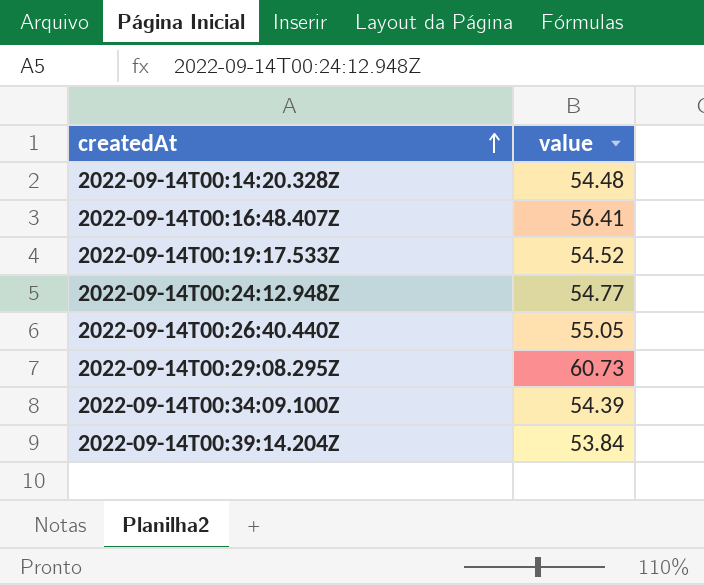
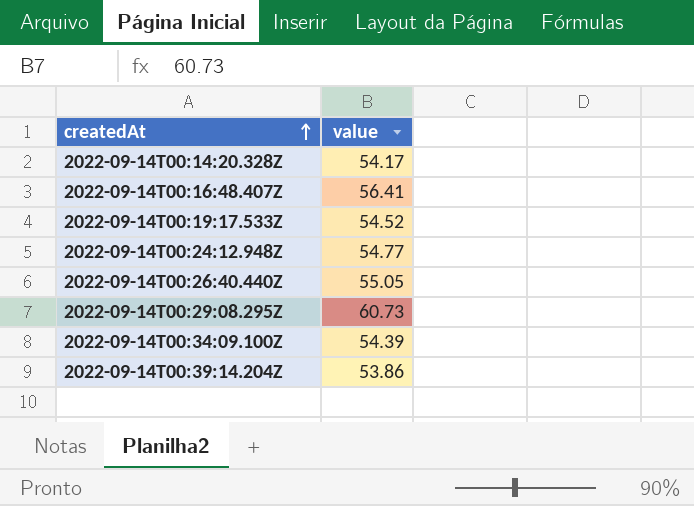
2022-09-14T00:14:20.328Z | value: 54.48 -> 54.17
2022-09-14T00:39:14.204Z | value: 53.84 -> 53.86

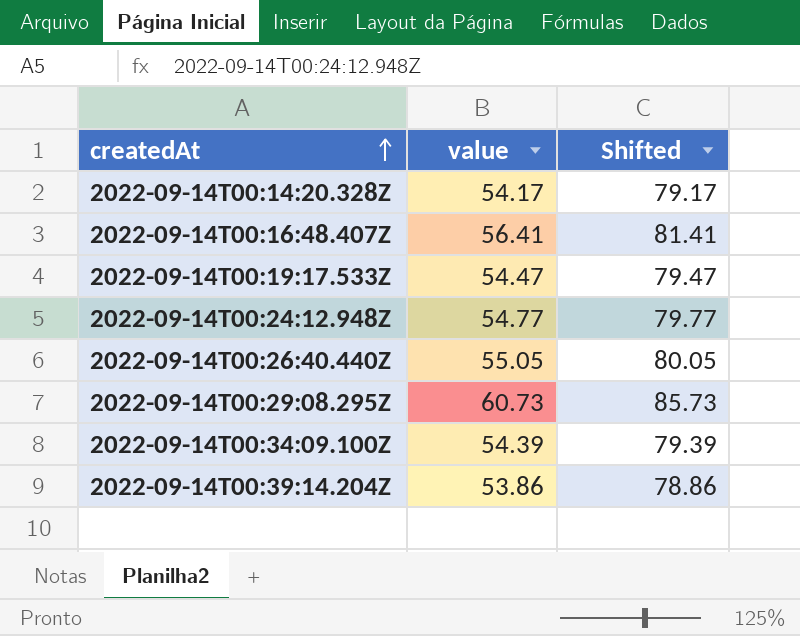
column Shifted | formula: none -> [value] + 25
2022-09-14T00:19:17.533Z | value: 54.52 -> 54.47

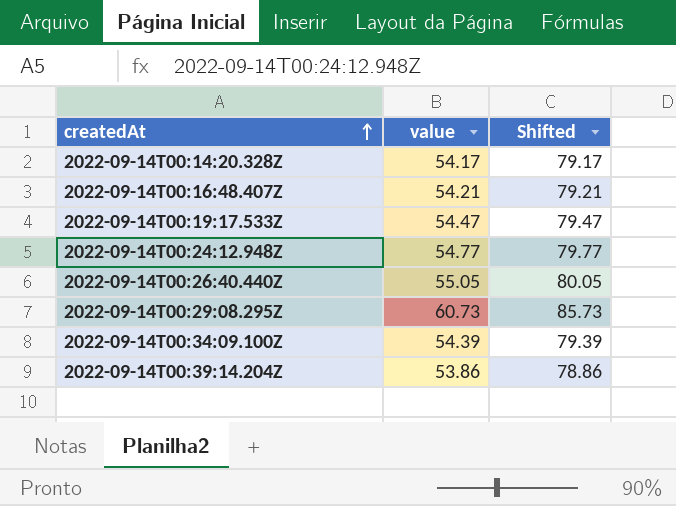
2022-09-14T00:16:48.407Z | value: 56.41 -> 54.21
2022-09-14T00:16:48.407Z | Shifted: 81.41 -> 79.21

